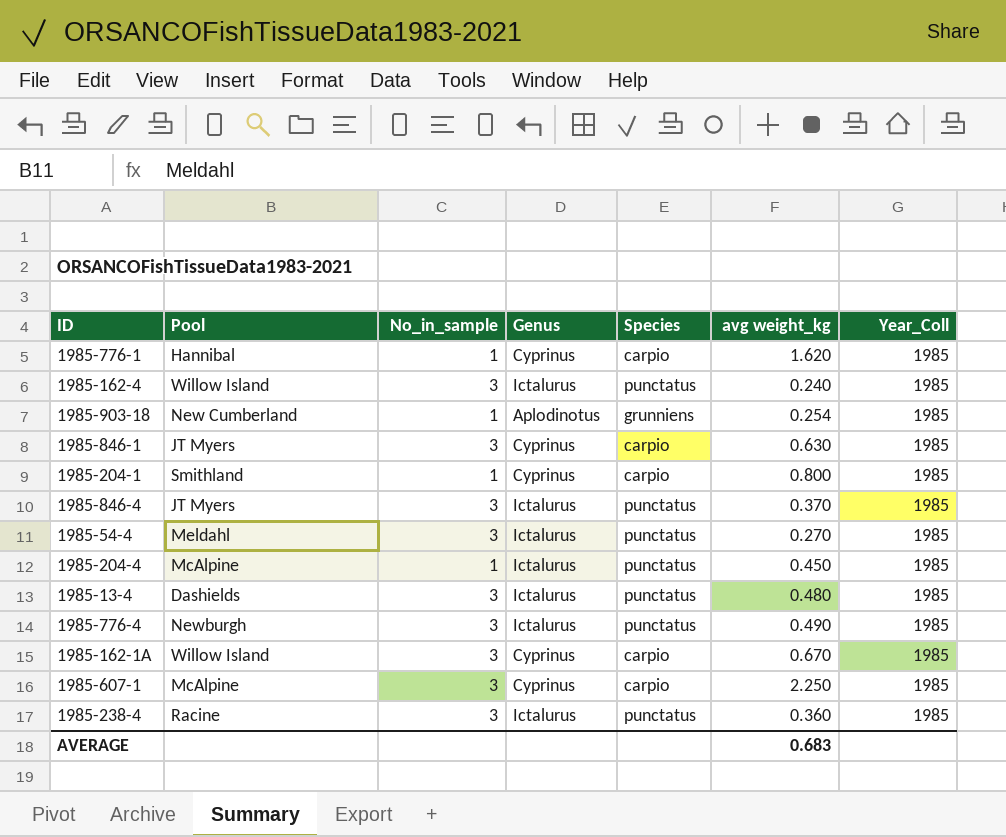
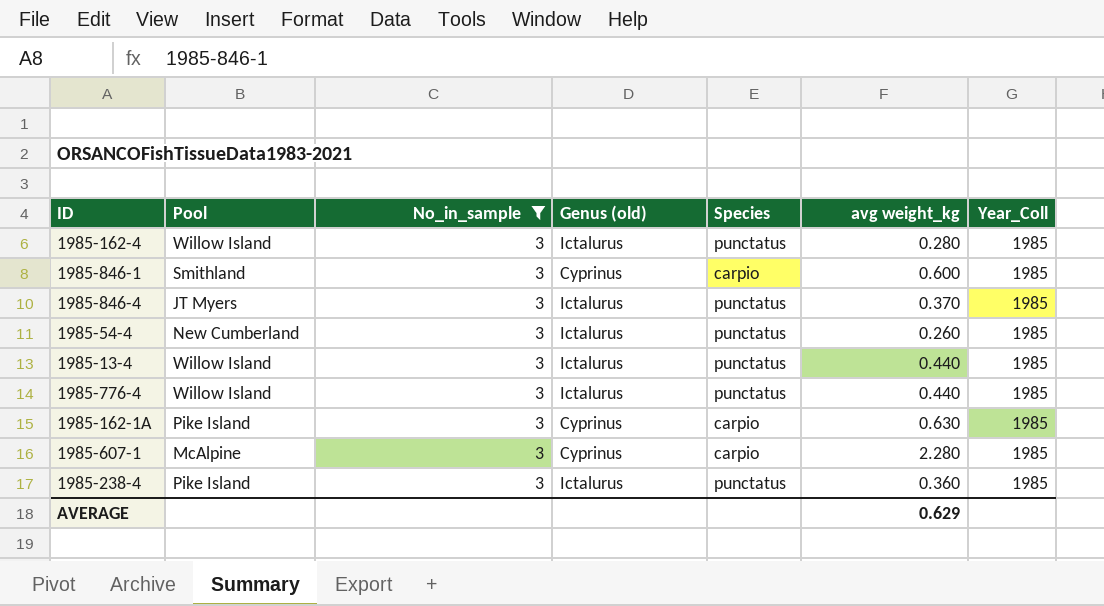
filter: none -> No_in_sample = 3
column name: Genus -> Genus (old)
1985-162-4 | avg weight_kg: 0.240 -> 0.280
1985-846-1 | Pool: JT Myers -> Smithland
1985-846-1 | avg weight_kg: 0.630 -> 0.600
1985-54-4 | Pool: Meldahl -> New Cumberland
1985-54-4 | avg weight_kg: 0.270 -> 0.260
1985-13-4 | Pool: Dashields -> Willow Island
1985-13-4 | avg weight_kg: 0.480 -> 0.440
1985-776-4 | Pool: Newburgh -> Willow Island
1985-776-4 | avg weight_kg: 0.490 -> 0.440
1985-162-1A | Pool: Willow Island -> Pike Island
1985-162-1A | avg weight_kg: 0.670 -> 0.630
1985-607-1 | avg weight_kg: 2.250 -> 2.280
1985-238-4 | Pool: Racine -> Pike Island
AVERAGE | avg weight_kg: 0.683 -> 0.629

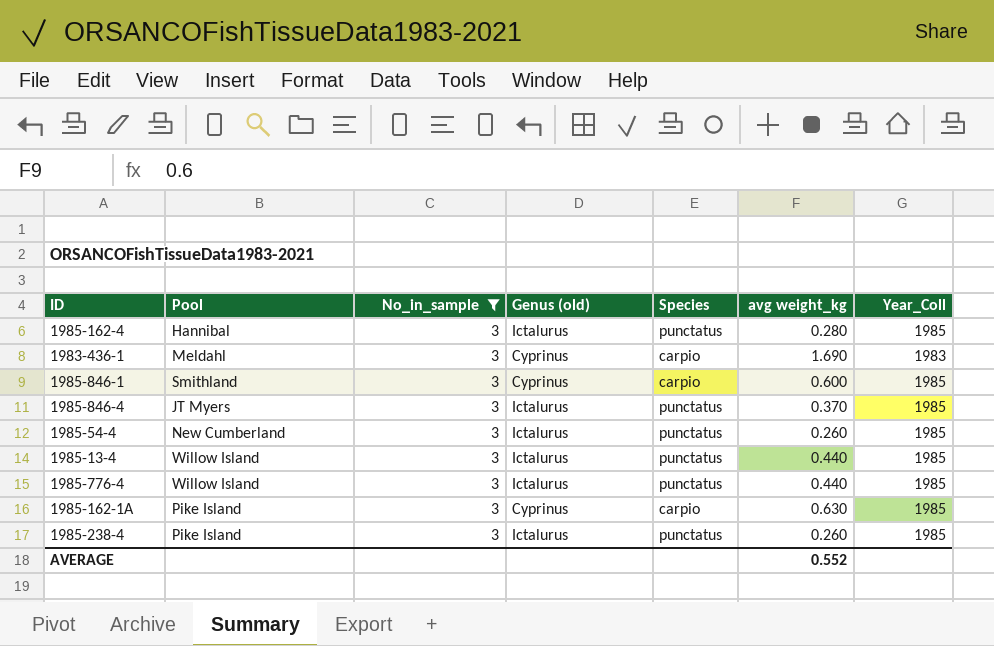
row 1985-607-1: McAlpine | 3 | Cyprinus | carpio | 2.280 | 1985 -> none
1985-162-4 | Pool: Willow Island -> Hannibal
row 1983-436-1: none -> Meldahl | 3 | Cyprinus | carpio | 1.690 | 1983
1985-238-4 | avg weight_kg: 0.360 -> 0.260
AVERAGE | avg weight_kg: 0.629 -> 0.552

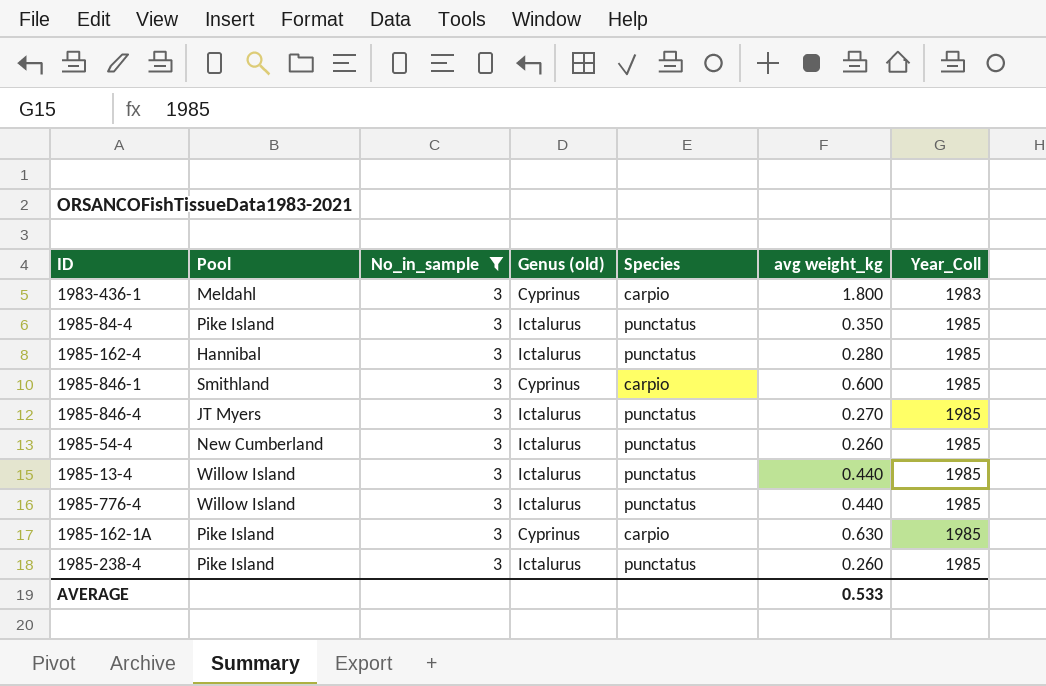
row order: none -> Year_Coll ascending
1983-436-1 | avg weight_kg: 1.690 -> 1.800
row 1985-84-4: none -> Pike Island | 3 | Ictalurus | punctatus | 0.350 | 1985
1985-846-4 | avg weight_kg: 0.370 -> 0.270
AVERAGE | avg weight_kg: 0.552 -> 0.533

